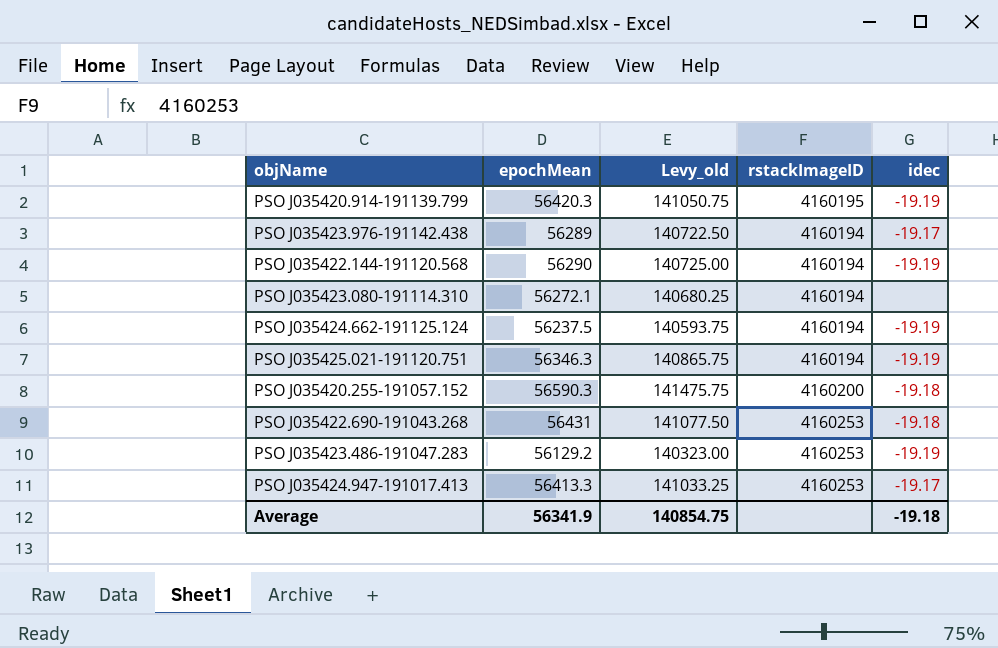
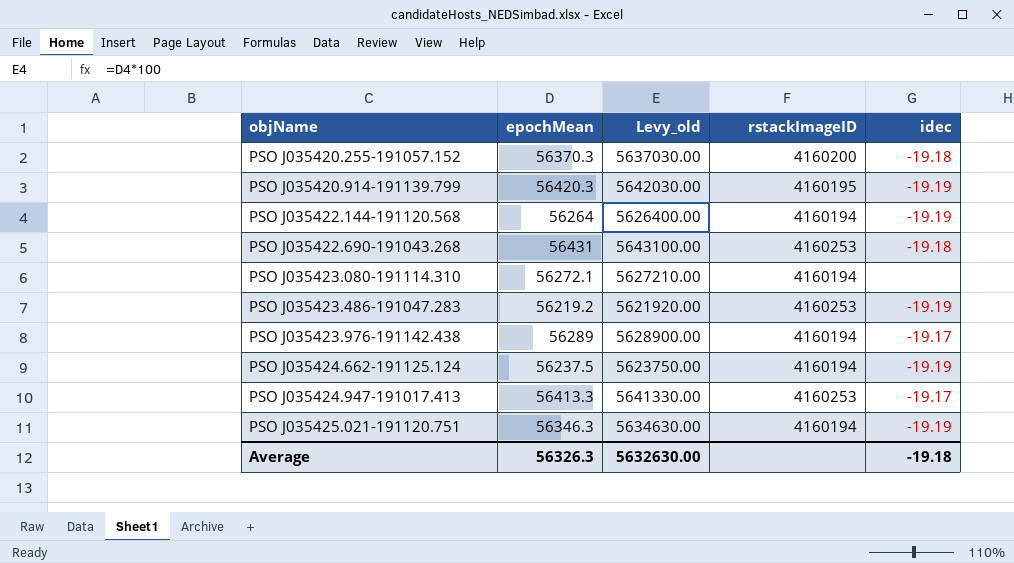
row order: none -> objName ascending
column Levy_old | formula: [epochMean] * 2.5 -> [epochMean] * 100
PSO J035420.255-191057.152 | epochMean: 56590.3 -> 56370.3
PSO J035422.144-191120.568 | epochMean: 56290 -> 56264
PSO J035423.486-191047.283 | epochMean: 56129.2 -> 56219.2
Average | epochMean: 56341.9 -> 56326.3
Average | Levy_old: 140854.75 -> 5632630.00

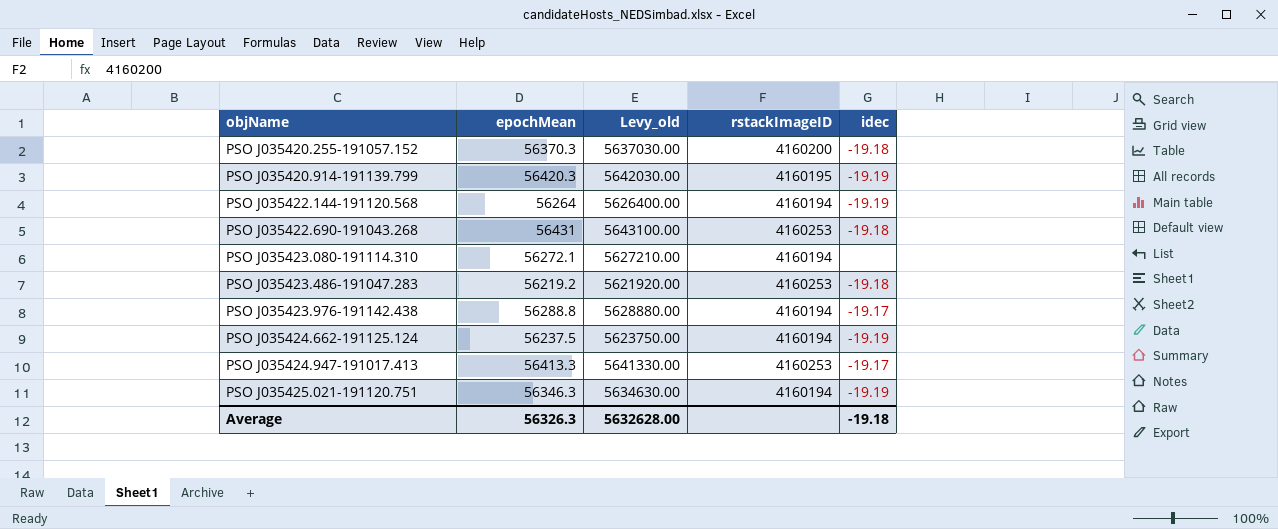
PSO J035423.486-191047.283 | idec: -19.19 -> -19.18
PSO J035423.976-191142.438 | epochMean: 56289 -> 56288.8
PSO J035423.976-191142.438 | Levy_old: 5628900.00 -> 5628880.00
Average | Levy_old: 5632630.00 -> 5632628.00

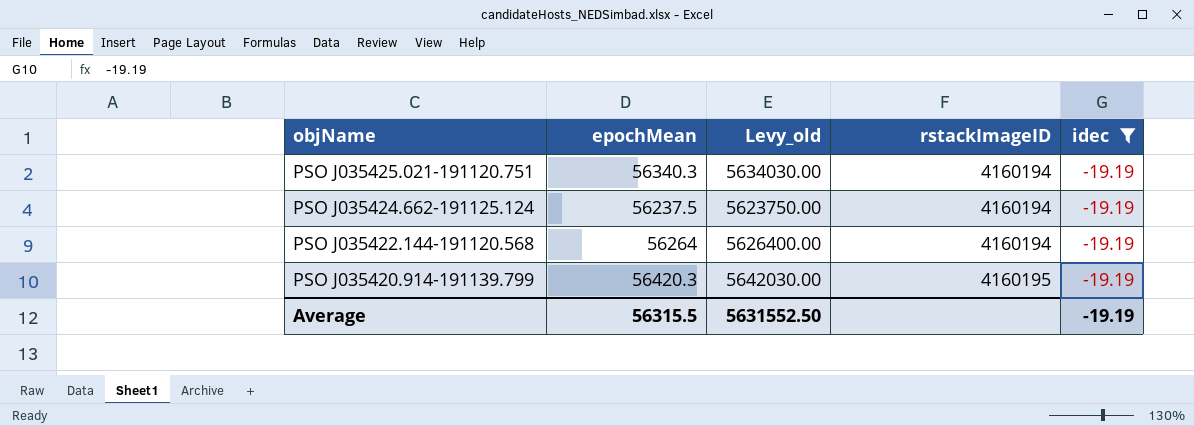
filter: none -> idec = -19.19
row order: objName ascending -> objName descending
PSO J035425.021-191120.751 | epochMean: 56346.3 -> 56340.3
PSO J035425.021-191120.751 | Levy_old: 5634630.00 -> 5634030.00
Average | epochMean: 56326.3 -> 56315.5
Average | Levy_old: 5632628.00 -> 5631552.50
Average | idec: -19.18 -> -19.19

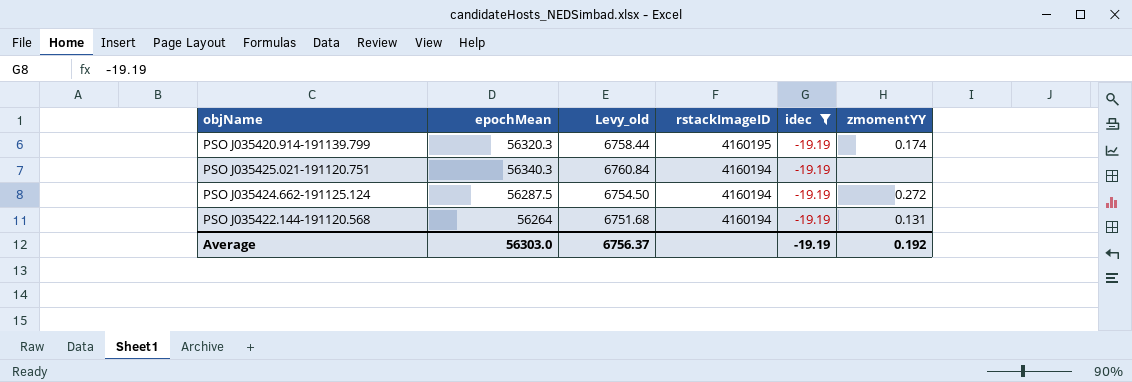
row order: objName descending -> rstackImageID descending
column Levy_old | formula: [epochMean] * 100 -> [epochMean] * 0.12
column zmomentYY | position: none -> 6
PSO J035420.914-191139.799 | epochMean: 56420.3 -> 56320.3
PSO J035424.662-191125.124 | epochMean: 56237.5 -> 56287.5
Average | epochMean: 56315.5 -> 56303.0
Average | Levy_old: 5631552.50 -> 6756.37

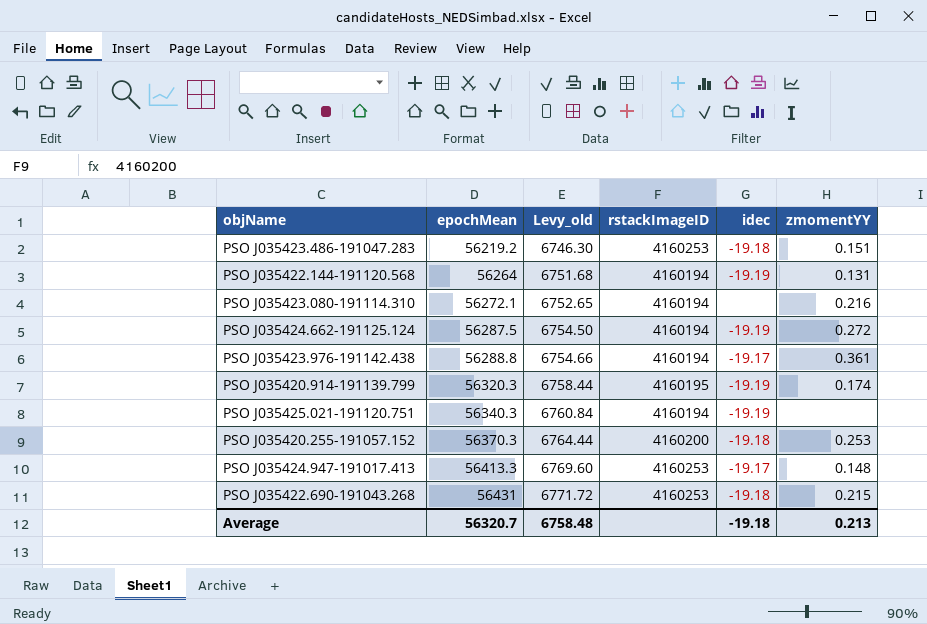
filter: idec = -19.19 -> none
row order: rstackImageID descending -> epochMean ascending
Average | epochMean: 56303.0 -> 56320.7
Average | Levy_old: 6756.37 -> 6758.48
Average | idec: -19.19 -> -19.18
Average | zmomentYY: 0.192 -> 0.213

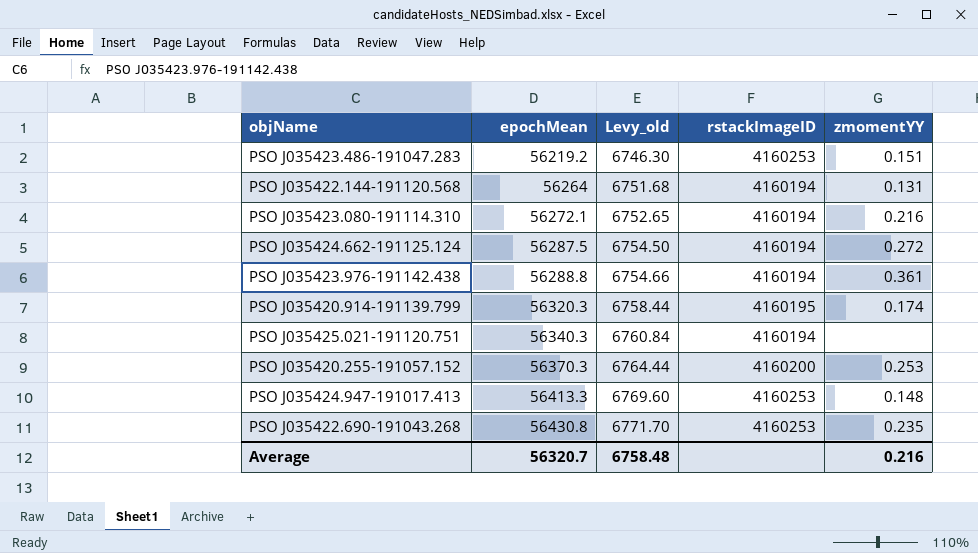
column idec | position: 5 -> none
PSO J035422.690-191043.268 | epochMean: 56431 -> 56430.8
PSO J035422.690-191043.268 | Levy_old: 6771.72 -> 6771.70
PSO J035422.690-191043.268 | zmomentYY: 0.215 -> 0.235
Average | zmomentYY: 0.213 -> 0.216

